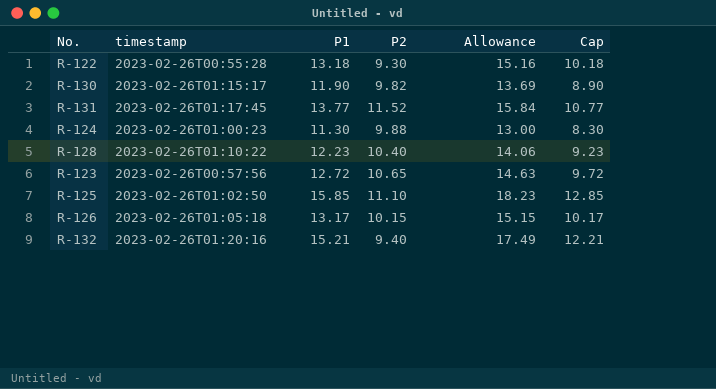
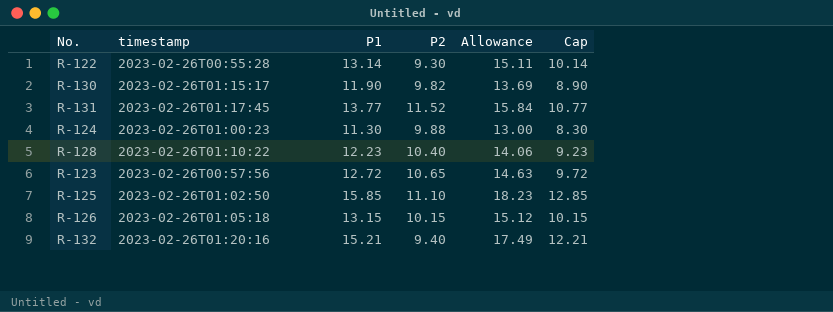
R-122 | P1: 13.18 -> 13.14
R-122 | Allowance: 15.16 -> 15.11
R-122 | Cap: 10.18 -> 10.14
R-126 | P1: 13.17 -> 13.15
R-126 | Allowance: 15.15 -> 15.12
R-126 | Cap: 10.17 -> 10.15

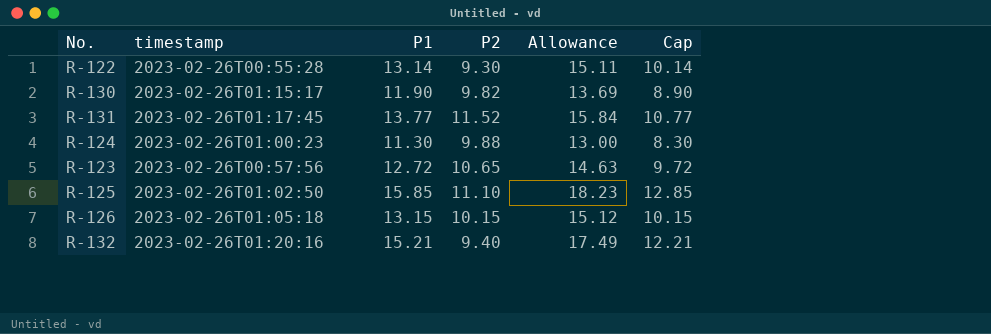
row R-128: 2023-02-26T01:10:22 | 12.23 | 10.40 | 14.06 | 9.23 -> none

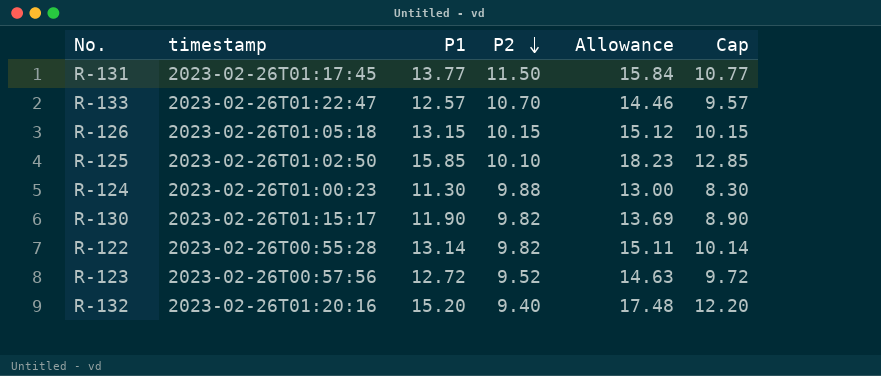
row order: none -> P2 descending
R-131 | P2: 11.52 -> 11.50
row R-133: none -> 2023-02-26T01:22:47 | 12.57 | 10.70 | 14.46 | 9.57
R-125 | P2: 11.10 -> 10.10
R-122 | P2: 9.30 -> 9.82
R-123 | P2: 10.65 -> 9.52
R-132 | P1: 15.21 -> 15.20
R-132 | Allowance: 17.49 -> 17.48
R-132 | Cap: 12.21 -> 12.20

